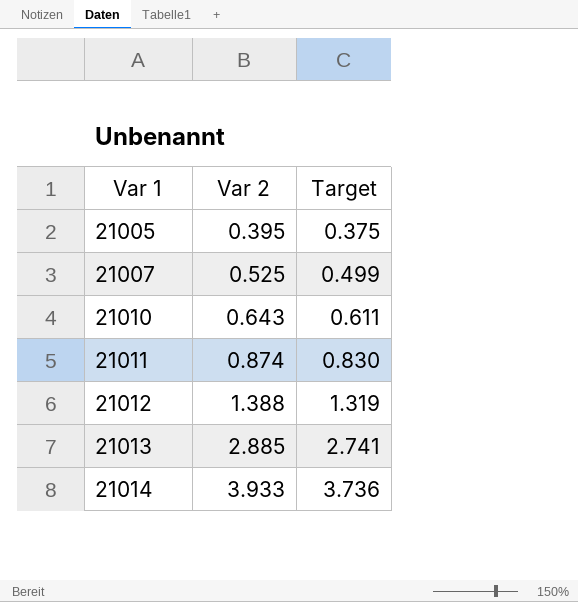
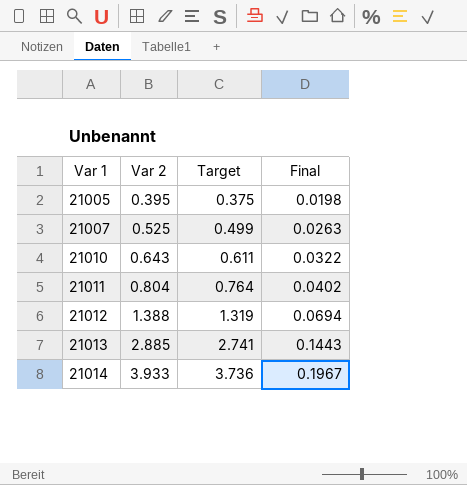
column Final | formula: none -> [Var 2] * 0.05
21011 | Var 2: 0.874 -> 0.804
21011 | Target: 0.830 -> 0.764

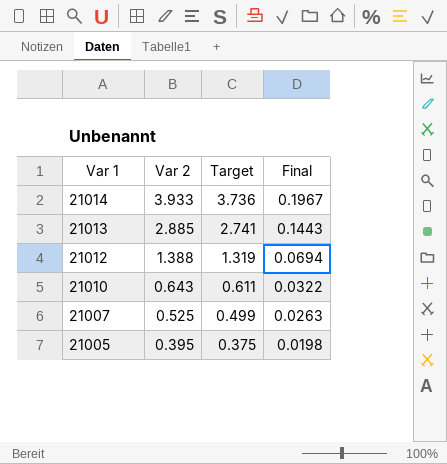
row order: Var 1 ascending -> Var 1 descending
row 21011: 0.804 | 0.764 | 0.0402 -> none

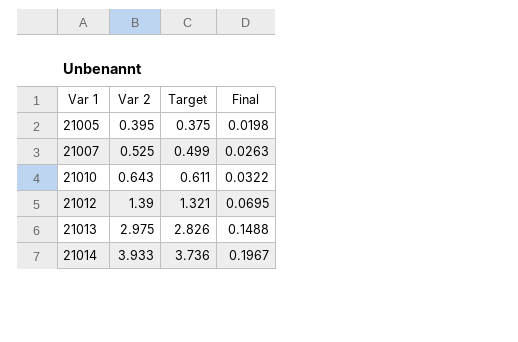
row order: Var 1 descending -> Var 1 ascending
21012 | Var 2: 1.388 -> 1.39
21012 | Target: 1.319 -> 1.321
21012 | Final: 0.0694 -> 0.0695
21013 | Var 2: 2.885 -> 2.975
21013 | Target: 2.741 -> 2.826
21013 | Final: 0.1443 -> 0.1488

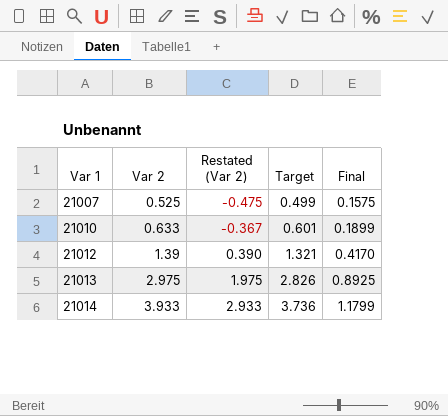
column Restated (Var 2) | formula: none -> [Var 2] - 1
column Final | formula: [Var 2] * 0.05 -> [Var 2] * 0.3
row 21005: 0.395 | 0.375 | 0.0198 -> none
21010 | Var 2: 0.643 -> 0.633
21010 | Target: 0.611 -> 0.601

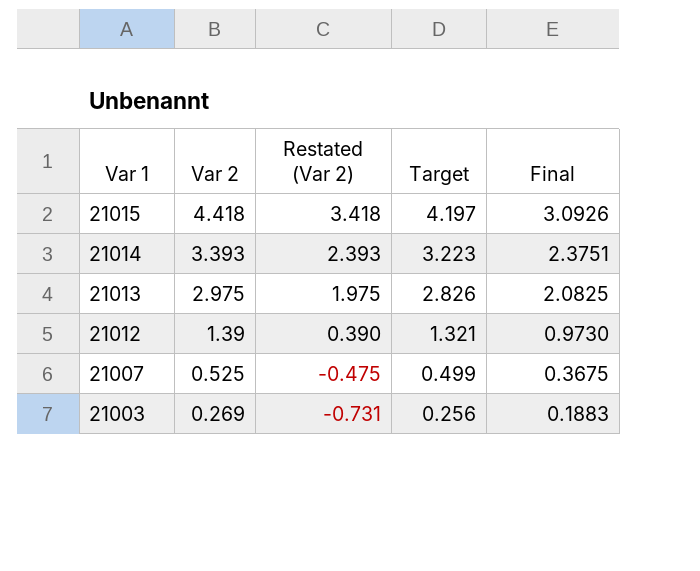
row order: Var 1 ascending -> Var 1 descending
column Final | formula: [Var 2] * 0.3 -> [Var 2] * 0.7
row 21010: 0.633 | -0.367 | 0.601 | 0.1899 -> none
row 21015: none -> 4.418 | 3.418 | 4.197 | 3.0926
21014 | Var 2: 3.933 -> 3.393
21014 | Restated (Var 2): 2.933 -> 2.393
21014 | Target: 3.736 -> 3.223
row 21003: none -> 0.269 | -0.731 | 0.256 | 0.1883

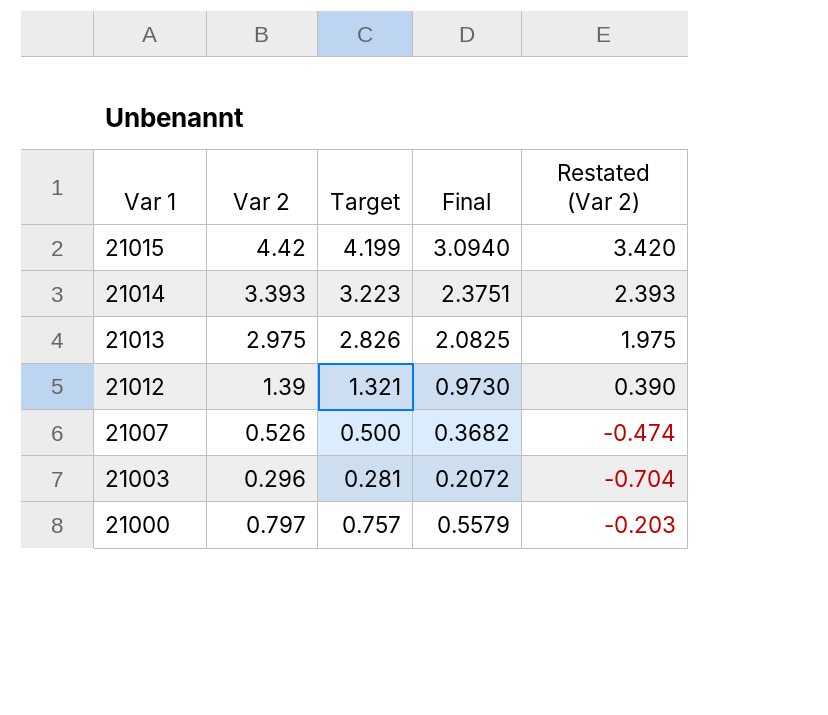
column Restated (Var 2) | position: 3 -> 5
21015 | Var 2: 4.418 -> 4.42
21015 | Target: 4.197 -> 4.199
21015 | Final: 3.0926 -> 3.0940
21015 | Restated (Var 2): 3.418 -> 3.420
21007 | Var 2: 0.525 -> 0.526
21007 | Target: 0.499 -> 0.500
21007 | Final: 0.3675 -> 0.3682
21007 | Restated (Var 2): -0.475 -> -0.474
21003 | Var 2: 0.269 -> 0.296
21003 | Target: 0.256 -> 0.281
21003 | Final: 0.1883 -> 0.2072
21003 | Restated (Var 2): -0.731 -> -0.704
row 21000: none -> 0.797 | 0.757 | 0.5579 | -0.203

